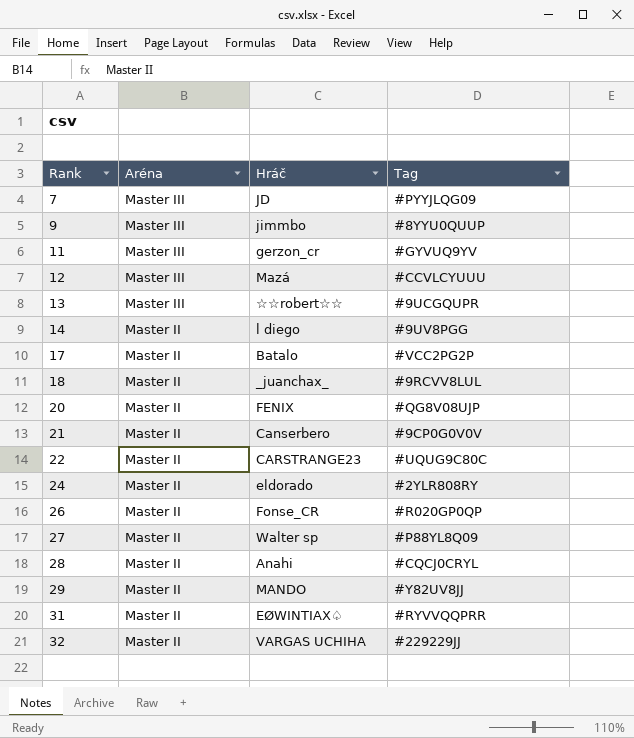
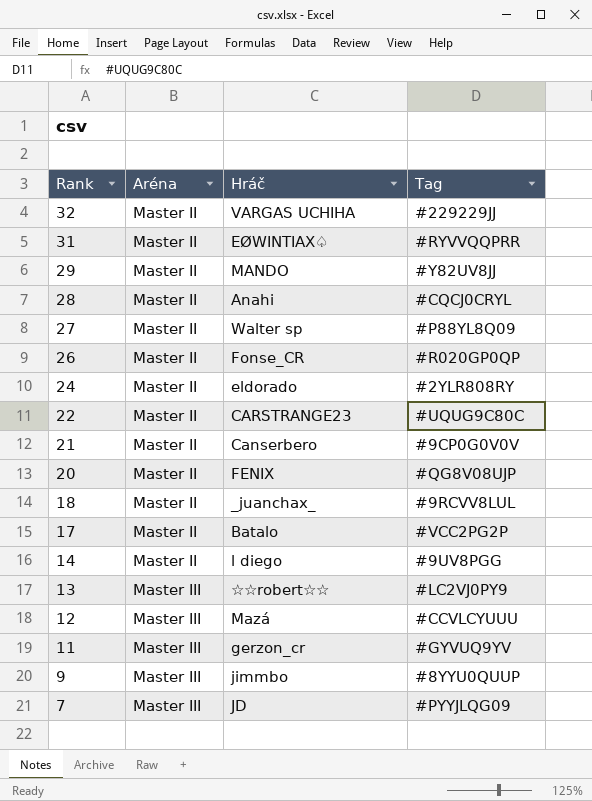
row order: Rank ascending -> Rank descending
13 | Tag: #9UCGQUPR -> #LC2VJ0PY9

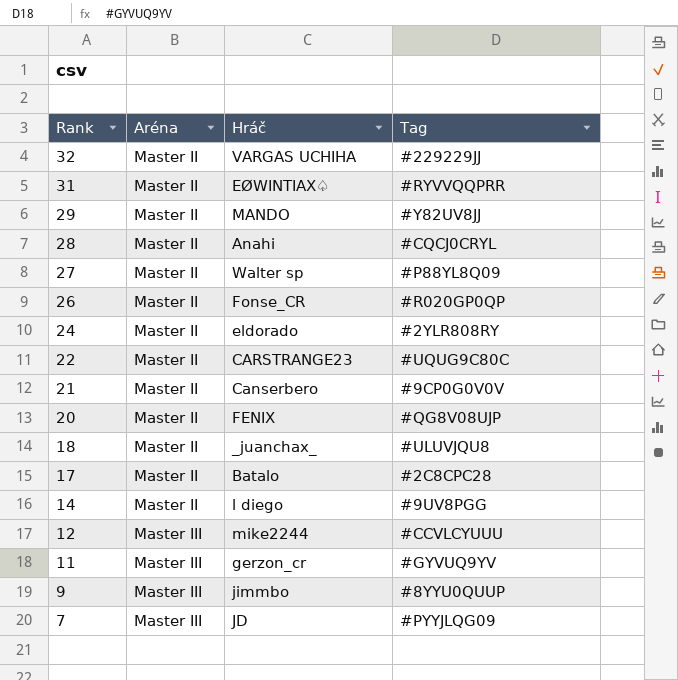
row 13: Master III | ☆☆robert☆☆ | #LC2VJ0PY9 -> none
18 | Tag: #9RCVV8LUL -> #ULUVJQU8
17 | Tag: #VCC2PG2P -> #2C8CPC28
12 | Hráč: Mazá -> mike2244

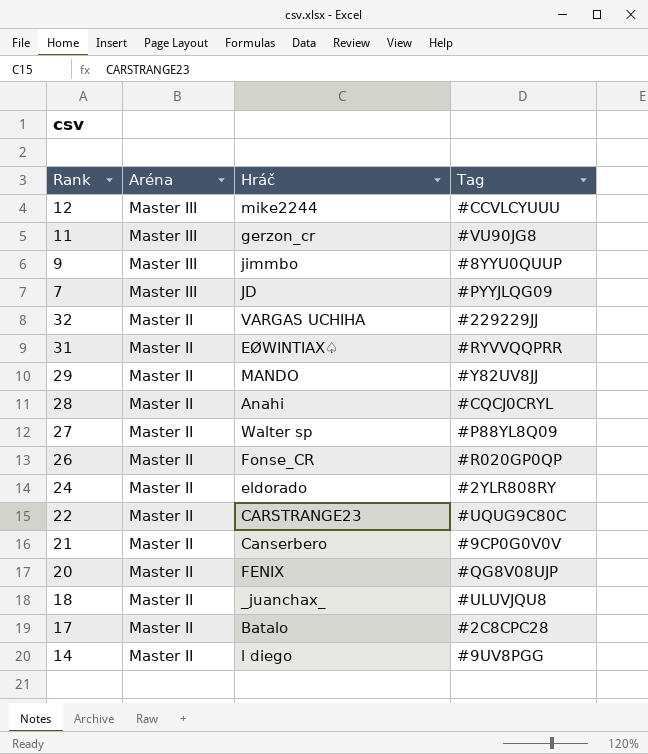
row order: Rank descending -> Aréna descending
11 | Tag: #GYVUQ9YV -> #VU90JG8

